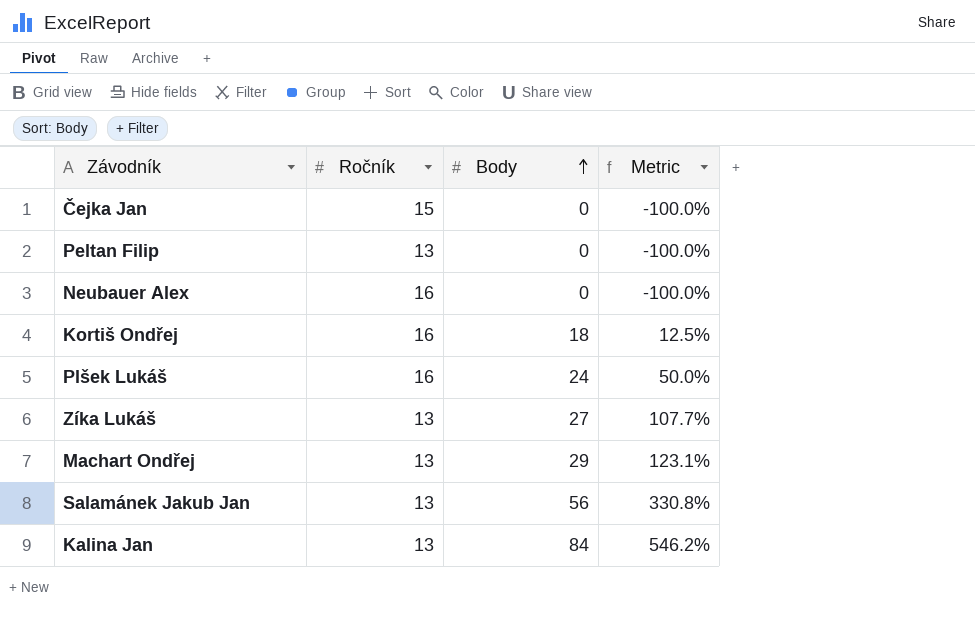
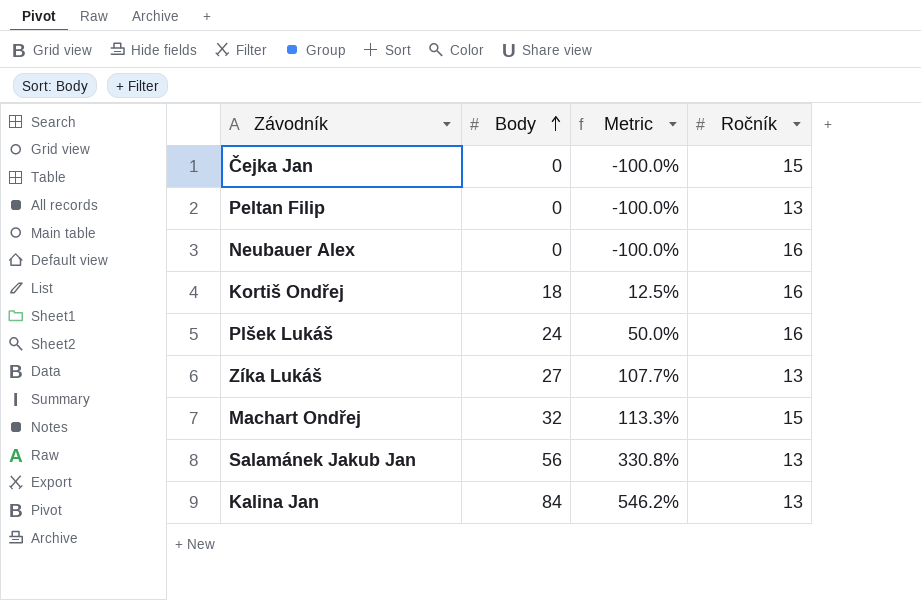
column Ročník | position: 2 -> 4
Machart Ondřej | Body: 29 -> 32
Machart Ondřej | Metric: 123.1% -> 113.3%
Machart Ondřej | Ročník: 13 -> 15

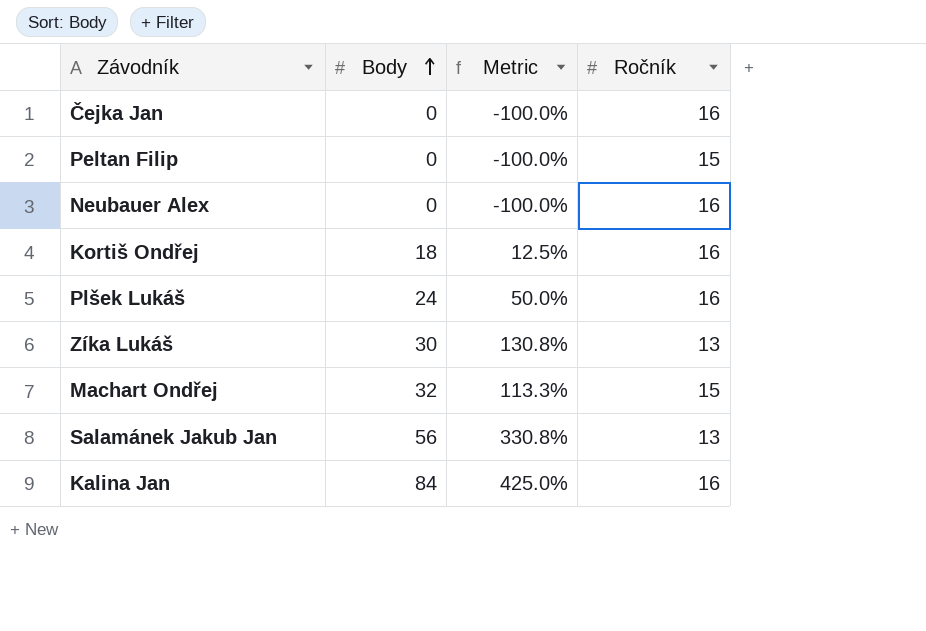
Čejka Jan | Ročník: 15 -> 16
Peltan Filip | Ročník: 13 -> 15
Zíka Lukáš | Body: 27 -> 30
Zíka Lukáš | Metric: 107.7% -> 130.8%
Kalina Jan | Metric: 546.2% -> 425.0%
Kalina Jan | Ročník: 13 -> 16

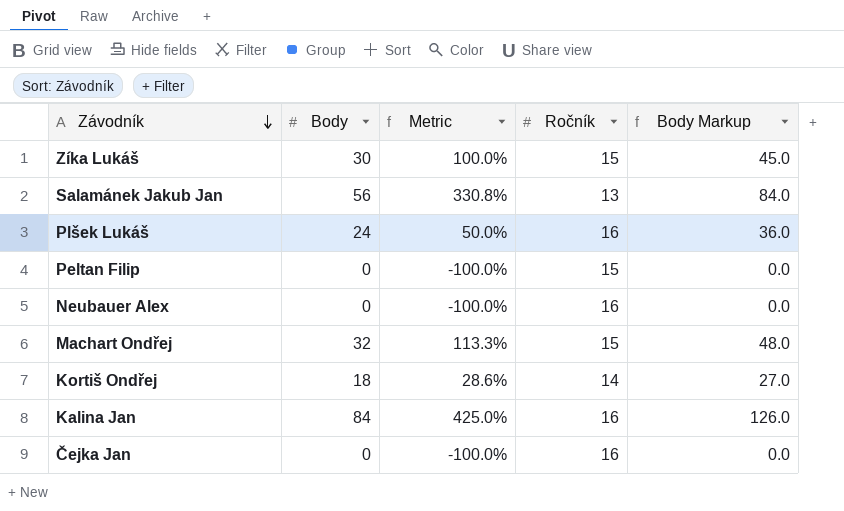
row order: Body ascending -> Závodník descending
column Body Markup | formula: none -> [Body] * 1.5
Zíka Lukáš | Metric: 130.8% -> 100.0%
Zíka Lukáš | Ročník: 13 -> 15
Kortiš Ondřej | Metric: 12.5% -> 28.6%
Kortiš Ondřej | Ročník: 16 -> 14

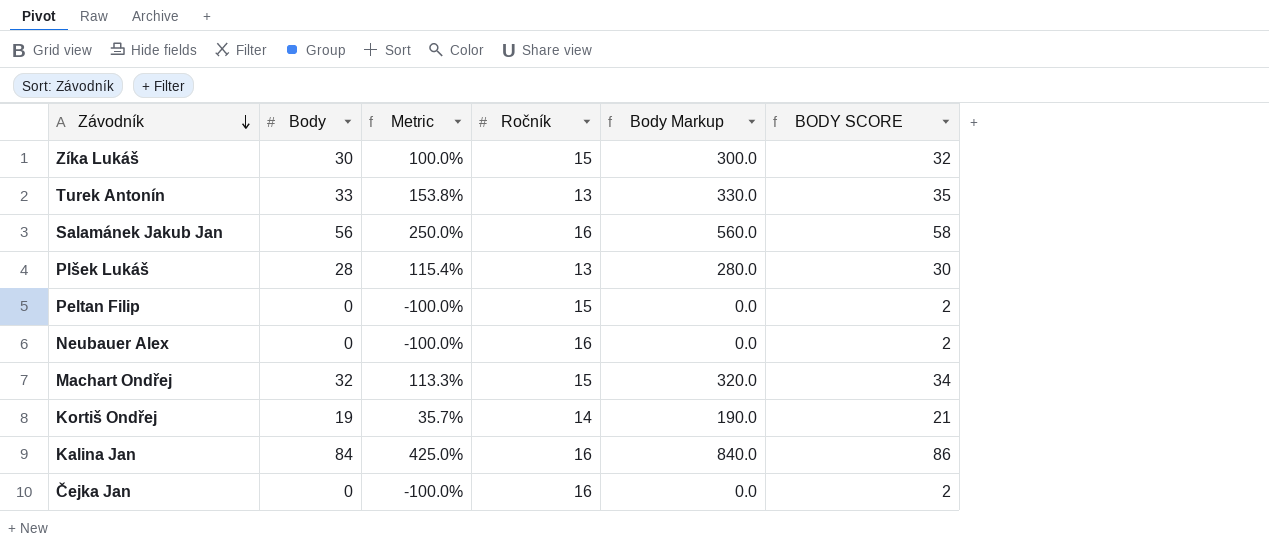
column Body Markup | formula: [Body] * 1.5 -> [Body] * 10
column BODY SCORE | formula: none -> [Body] + 2
row Turek Antonín: none -> 33 | 153.8% | 13 | 330.0 | 35
Salamánek Jakub Jan | Metric: 330.8% -> 250.0%
Salamánek Jakub Jan | Ročník: 13 -> 16
Plšek Lukáš | Body: 24 -> 28
Plšek Lukáš | Metric: 50.0% -> 115.4%
Plšek Lukáš | Ročník: 16 -> 13
Kortiš Ondřej | Body: 18 -> 19
Kortiš Ondřej | Metric: 28.6% -> 35.7%

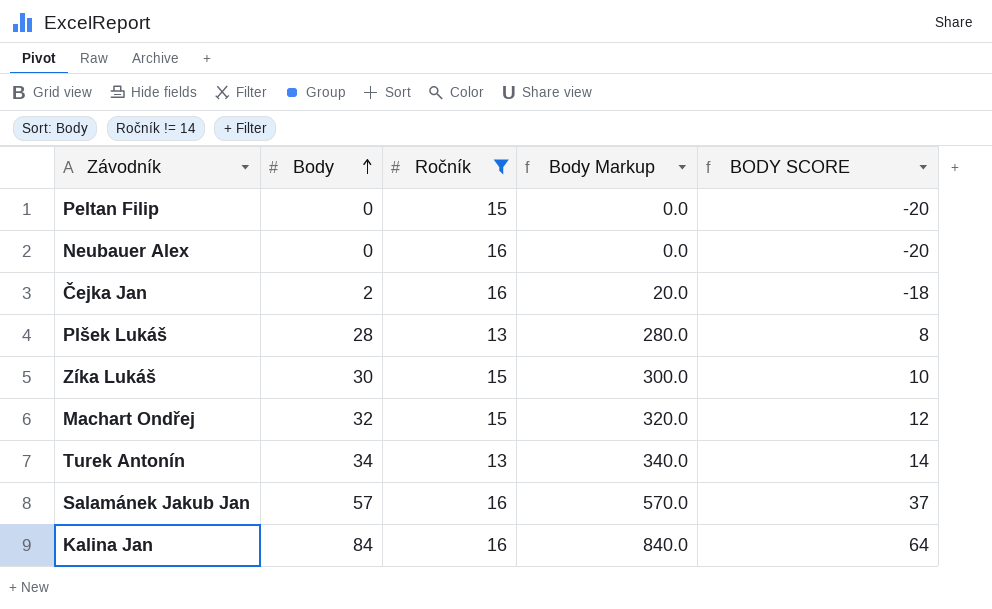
filter: none -> Ročník != 14
row order: Závodník descending -> Body ascending
column Metric | formula: ([Body] - [Ročník]) / [Ročník] -> none
column BODY SCORE | formula: [Body] + 2 -> [Body] - 20
Čejka Jan | Body: 0 -> 2
Čejka Jan | Body Markup: 0.0 -> 20.0
Turek Antonín | Body: 33 -> 34
Turek Antonín | Body Markup: 330.0 -> 340.0
Salamánek Jakub Jan | Body: 56 -> 57
Salamánek Jakub Jan | Body Markup: 560.0 -> 570.0

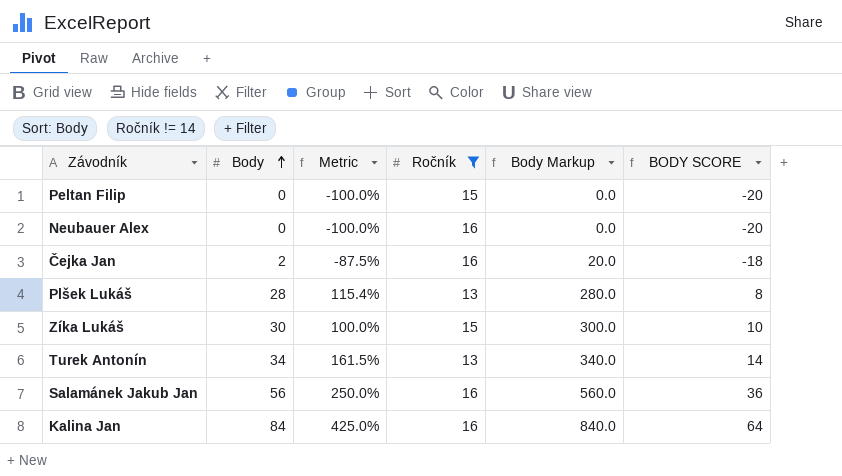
column Metric | formula: none -> ([Body] - [Ročník]) / [Ročník]
row Machart Ondřej: 32 | 15 | 320.0 | 12 -> none
Salamánek Jakub Jan | Body: 57 -> 56
Salamánek Jakub Jan | Body Markup: 570.0 -> 560.0
Salamánek Jakub Jan | BODY SCORE: 37 -> 36

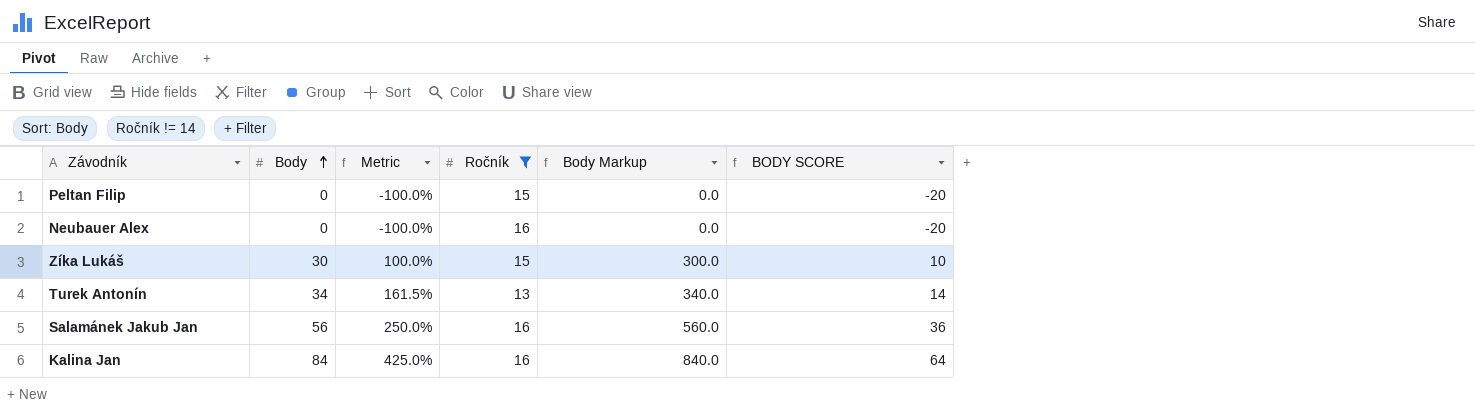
row Čejka Jan: 2 | -87.5% | 16 | 20.0 | -18 -> none
row Plšek Lukáš: 28 | 115.4% | 13 | 280.0 | 8 -> none

